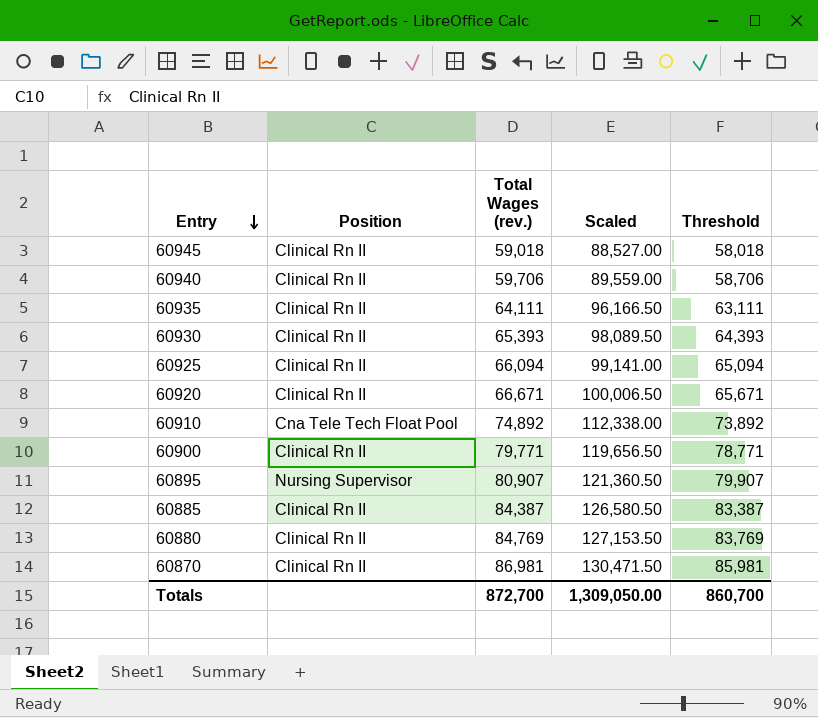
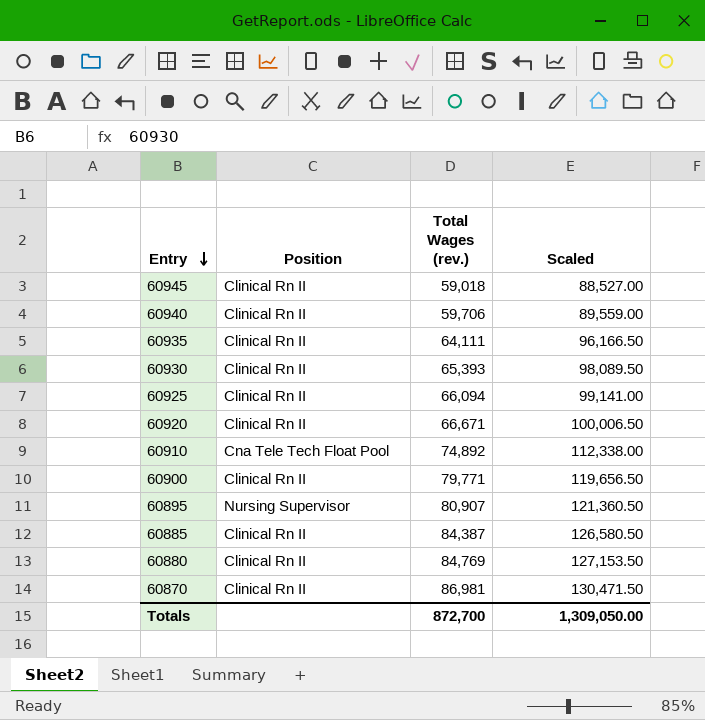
column Threshold | formula: [Total Wages (rev.)] - 1000 -> none

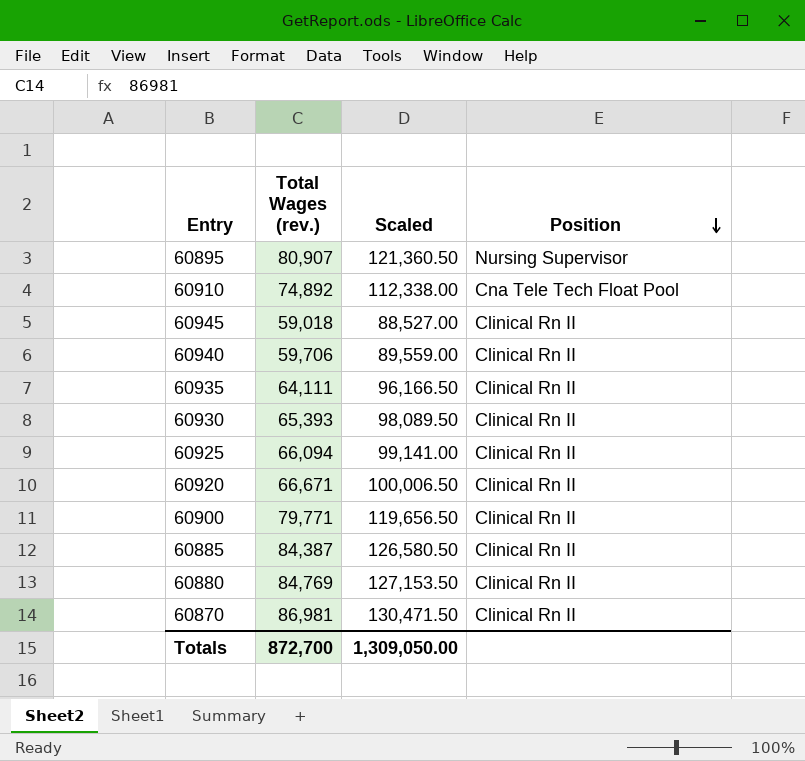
row order: Entry descending -> Position descending
column Position | position: 2 -> 4

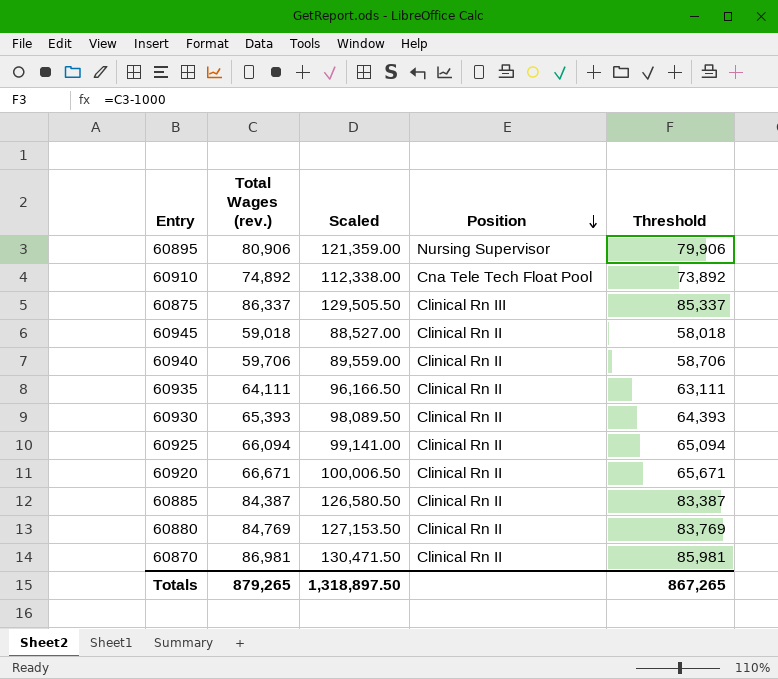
column Threshold | formula: none -> [Total Wages (rev.)] - 1000
row 60900: 79,771 | 119,656.50 | Clinical Rn II -> none
60895 | Total Wages (rev.): 80,907 -> 80,906
60895 | Scaled: 121,360.50 -> 121,359.00
row 60875: none -> 86,337 | 129,505.50 | Clinical Rn III | 85,337
Totals | Total Wages (rev.): 872,700 -> 879,265
Totals | Scaled: 1,309,050.00 -> 1,318,897.50

